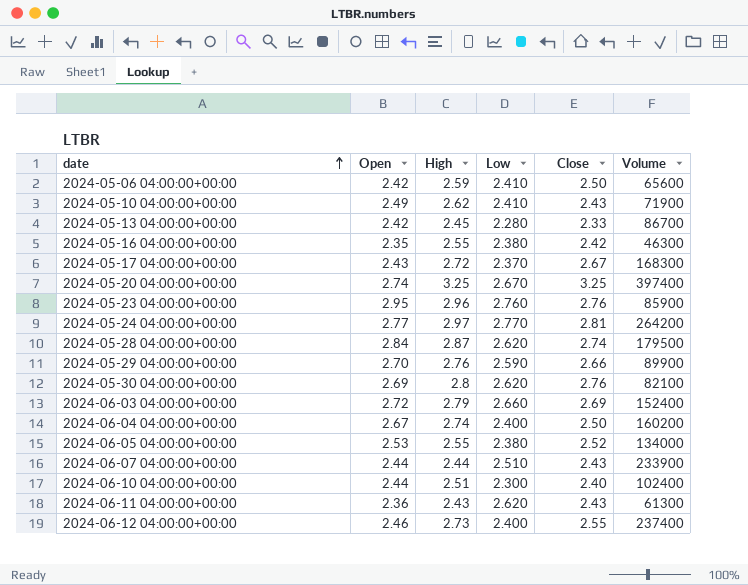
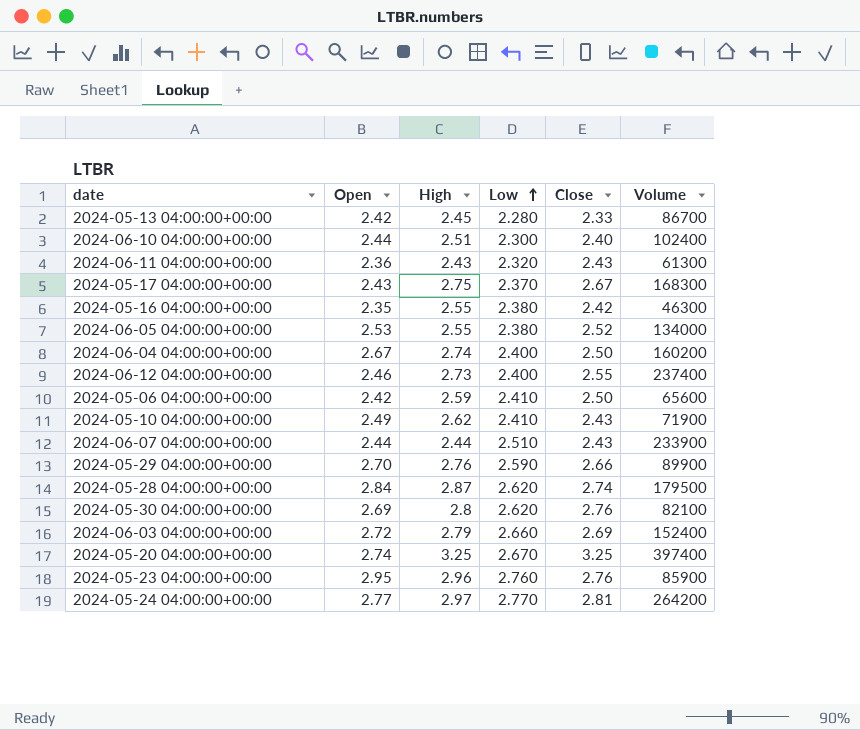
row order: date ascending -> Low ascending
2024-06-11 04:00:00+00:00 | Low: 2.620 -> 2.320
2024-05-17 04:00:00+00:00 | High: 2.72 -> 2.75

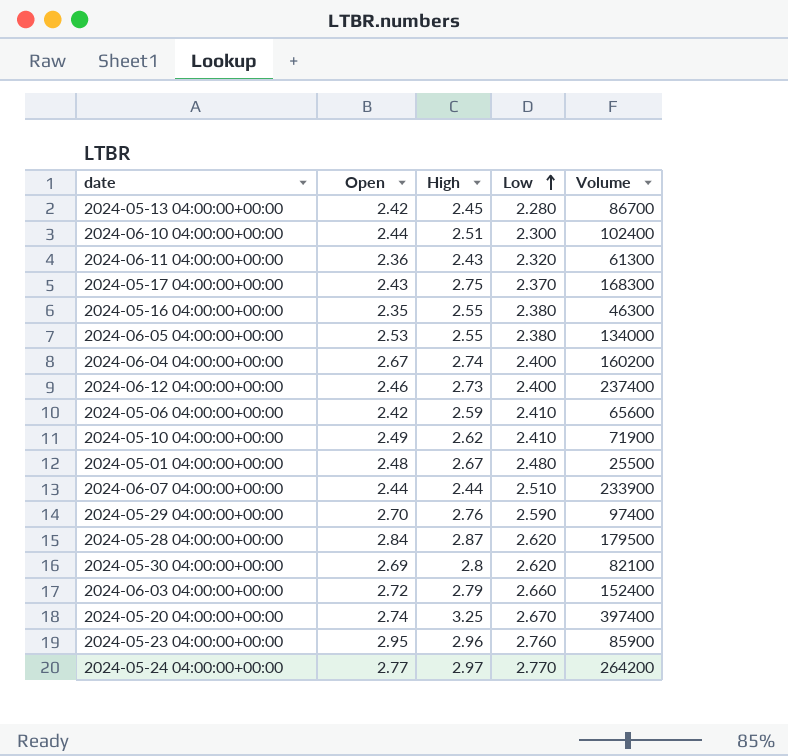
column Close | position: 5 -> none
row 2024-05-01 04:00:00+00:00: none -> 2.48 | 2.67 | 2.480 | 25500
2024-05-29 04:00:00+00:00 | Volume: 89900 -> 97400

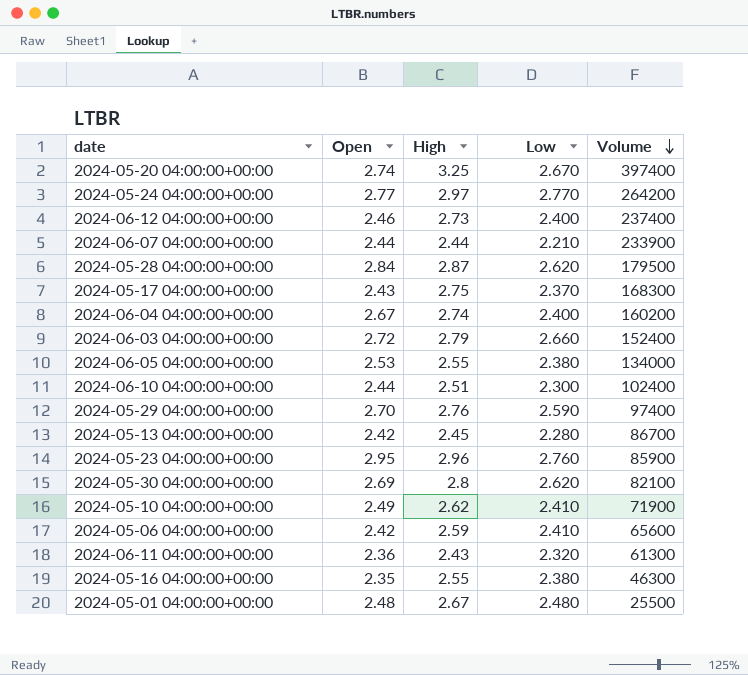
row order: Low ascending -> Volume descending
2024-06-07 04:00:00+00:00 | Low: 2.510 -> 2.210

